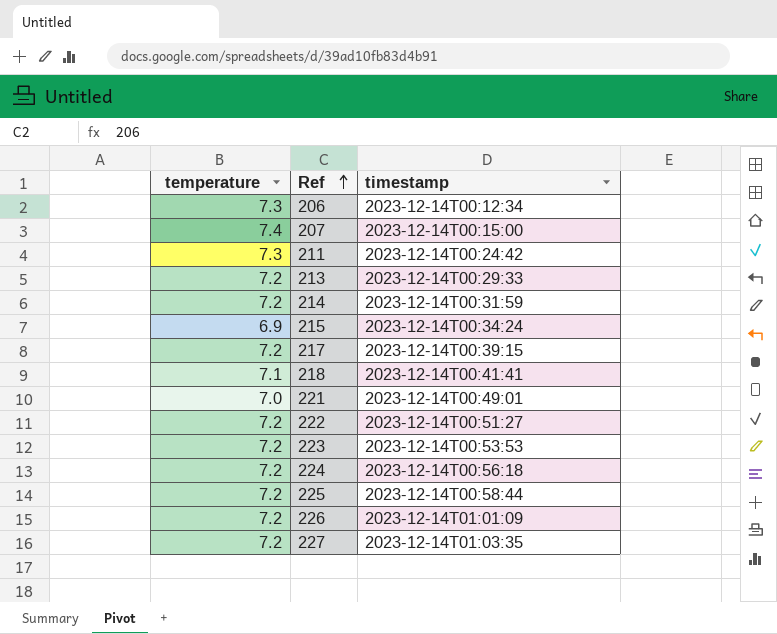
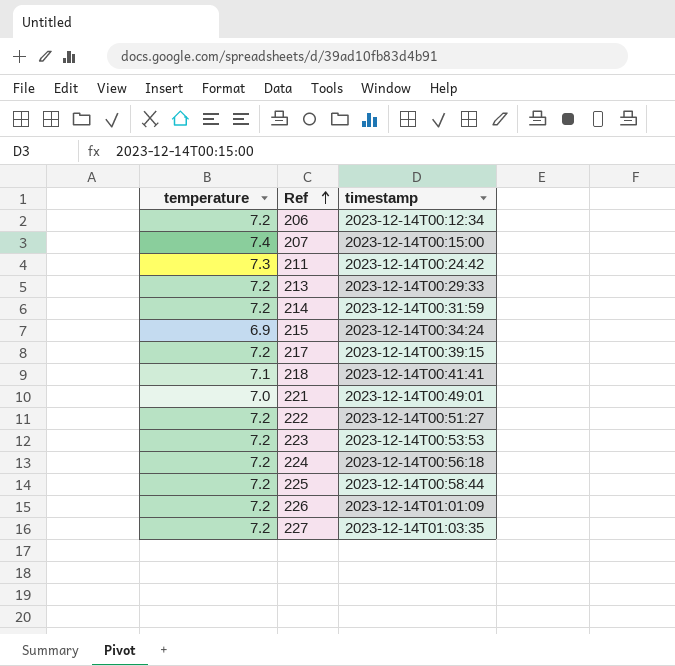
206 | temperature: 7.3 -> 7.2

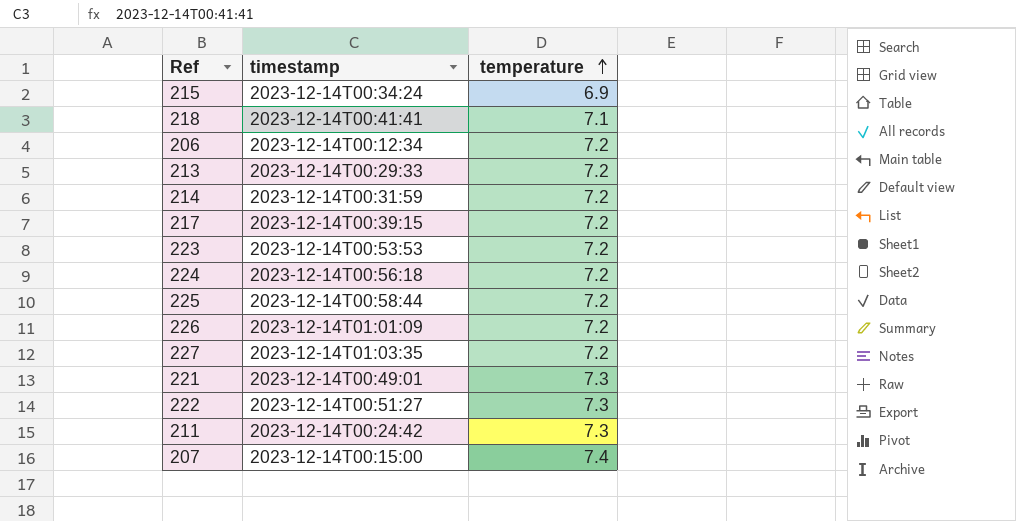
row order: Ref ascending -> temperature ascending
column temperature | position: 1 -> 3
221 | temperature: 7.0 -> 7.3
222 | temperature: 7.2 -> 7.3

